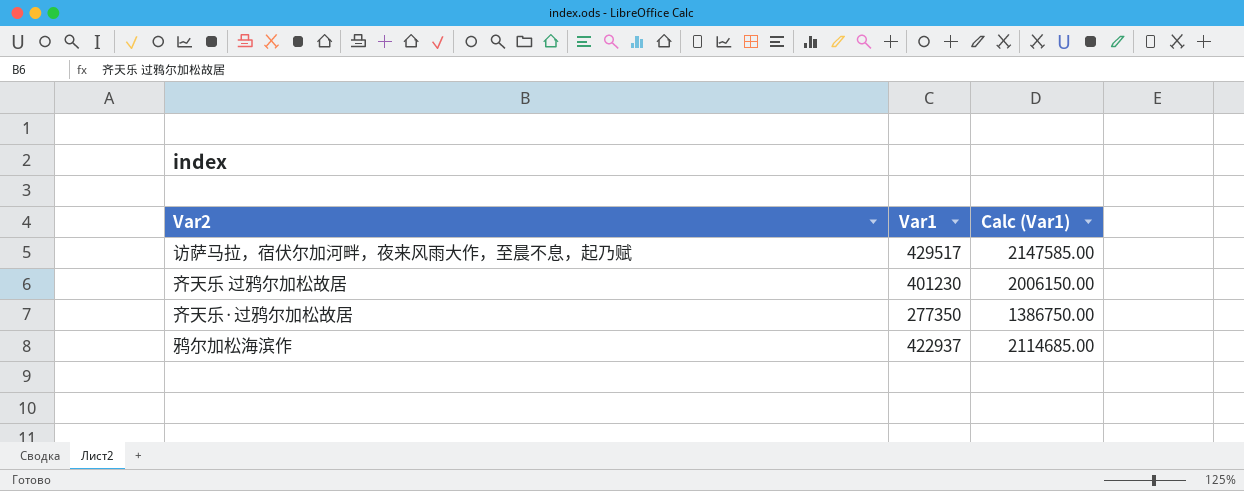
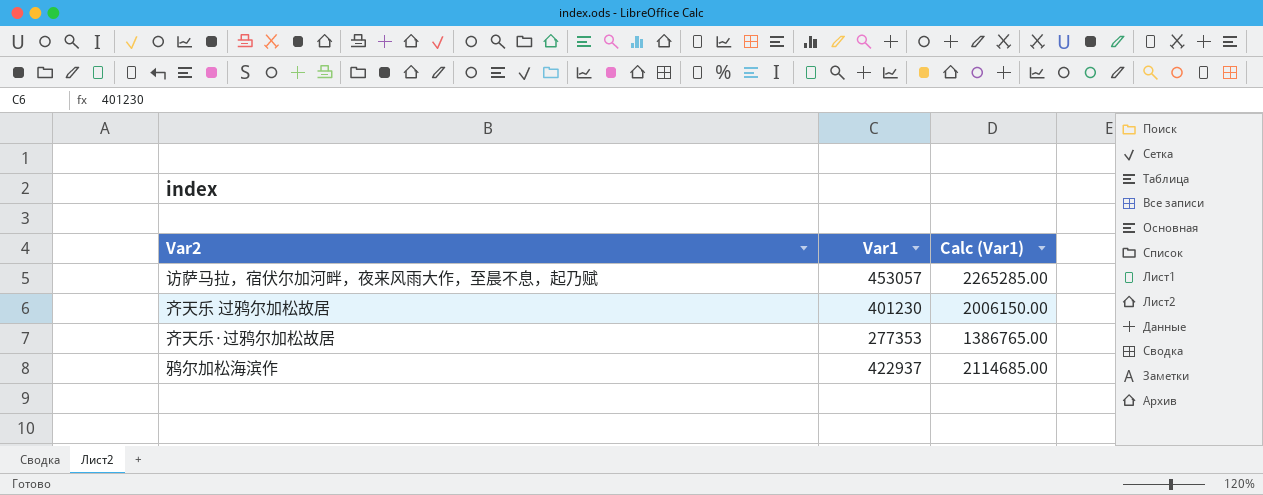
访萨马拉，宿伏尔加河畔，夜来风雨大作，至晨不息，起乃赋 | Var1: 429517 -> 453057
访萨马拉，宿伏尔加河畔，夜来风雨大作，至晨不息，起乃赋 | Calc (Var1): 2147585.00 -> 2265285.00
齐天乐·过鸦尔加松故居 | Var1: 277350 -> 277353
齐天乐·过鸦尔加松故居 | Calc (Var1): 1386750.00 -> 1386765.00

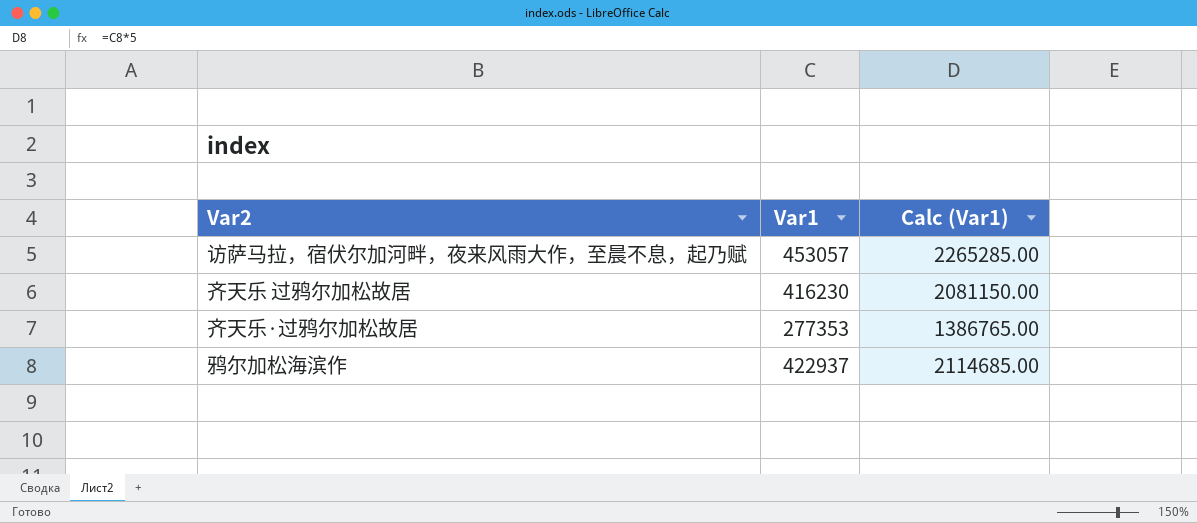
齐天乐 过鸦尔加松故居 | Var1: 401230 -> 416230
齐天乐 过鸦尔加松故居 | Calc (Var1): 2006150.00 -> 2081150.00

